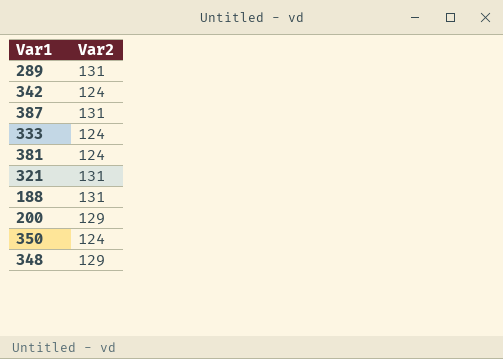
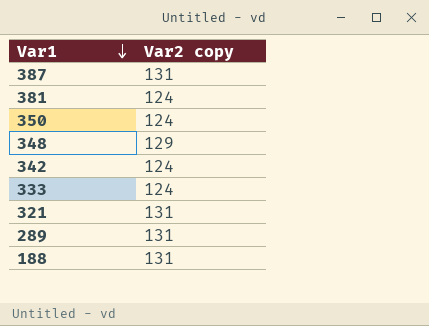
row order: none -> Var1 descending
column name: Var2 -> Var2 copy
row 200: 129 -> none

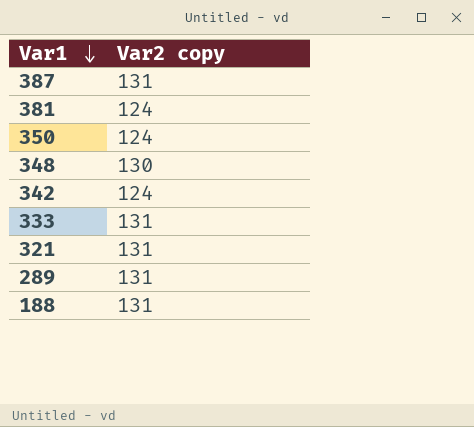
348 | Var2 copy: 129 -> 130
333 | Var2 copy: 124 -> 131

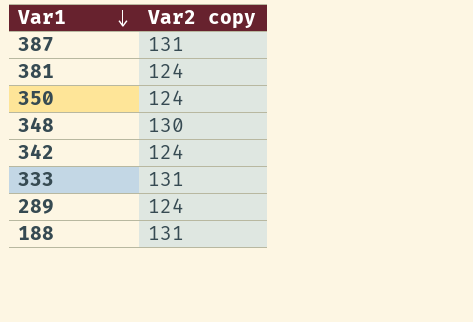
row 321: 131 -> none
289 | Var2 copy: 131 -> 124

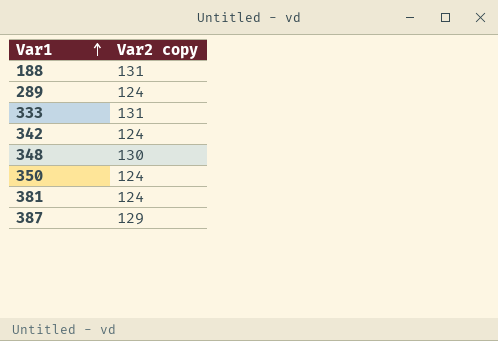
row order: Var1 descending -> Var1 ascending
387 | Var2 copy: 131 -> 129

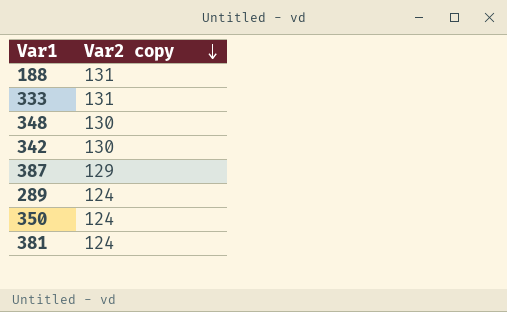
row order: Var1 ascending -> Var2 copy descending
342 | Var2 copy: 124 -> 130

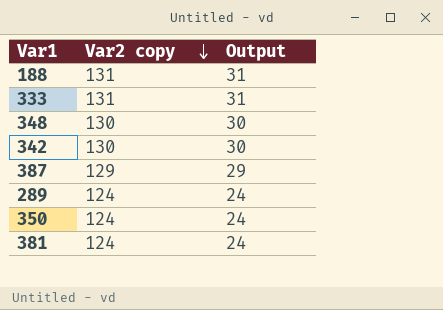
column Output | formula: none -> [Var2 copy] - 100

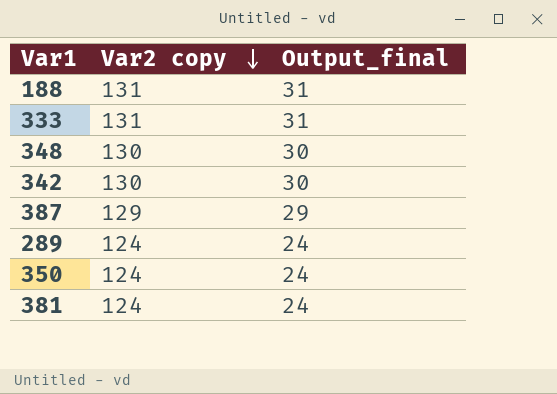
column name: Output -> Output_final

